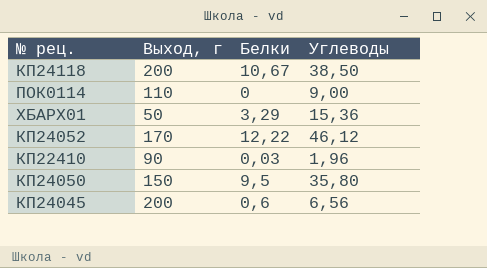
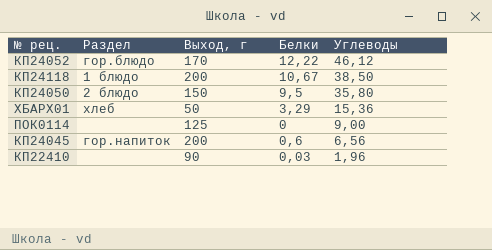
row order: none -> Углеводы descending
column Раздел | position: none -> 2
ПОК0114 | Выход, г: 110 -> 125

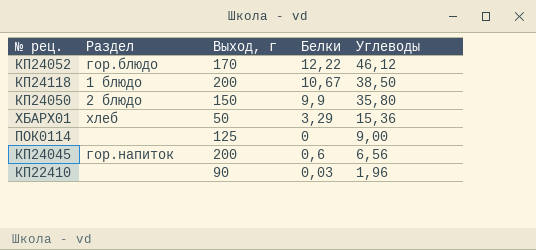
КП24050 | Белки: 9,5 -> 9,9

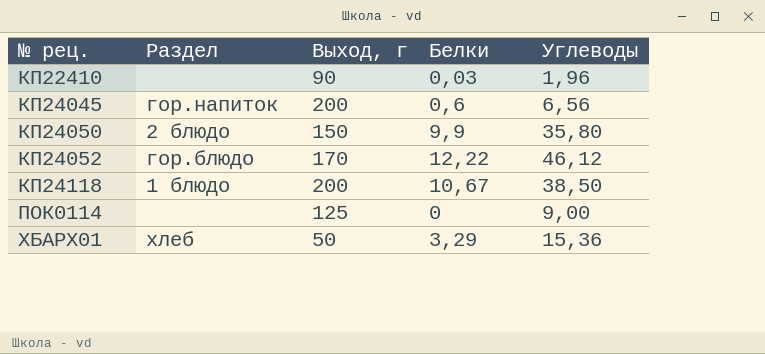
row order: Углеводы descending -> № рец. ascending

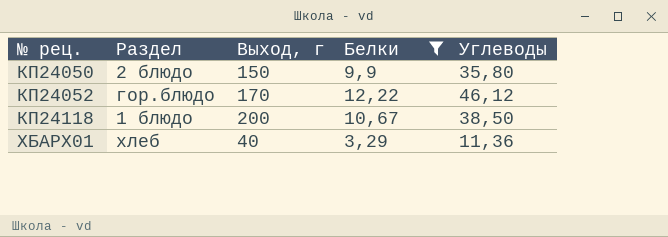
filter: none -> Белки >= 3,29
ХБАРХ01 | Выход, г: 50 -> 40
ХБАРХ01 | Углеводы: 15,36 -> 11,36

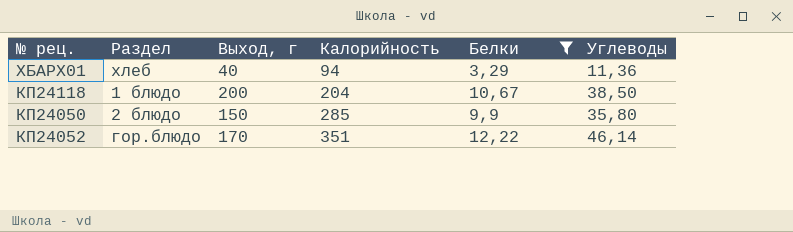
row order: № рец. ascending -> Калорийность ascending
column Калорийность | position: none -> 4
КП24052 | Углеводы: 46,12 -> 46,14

